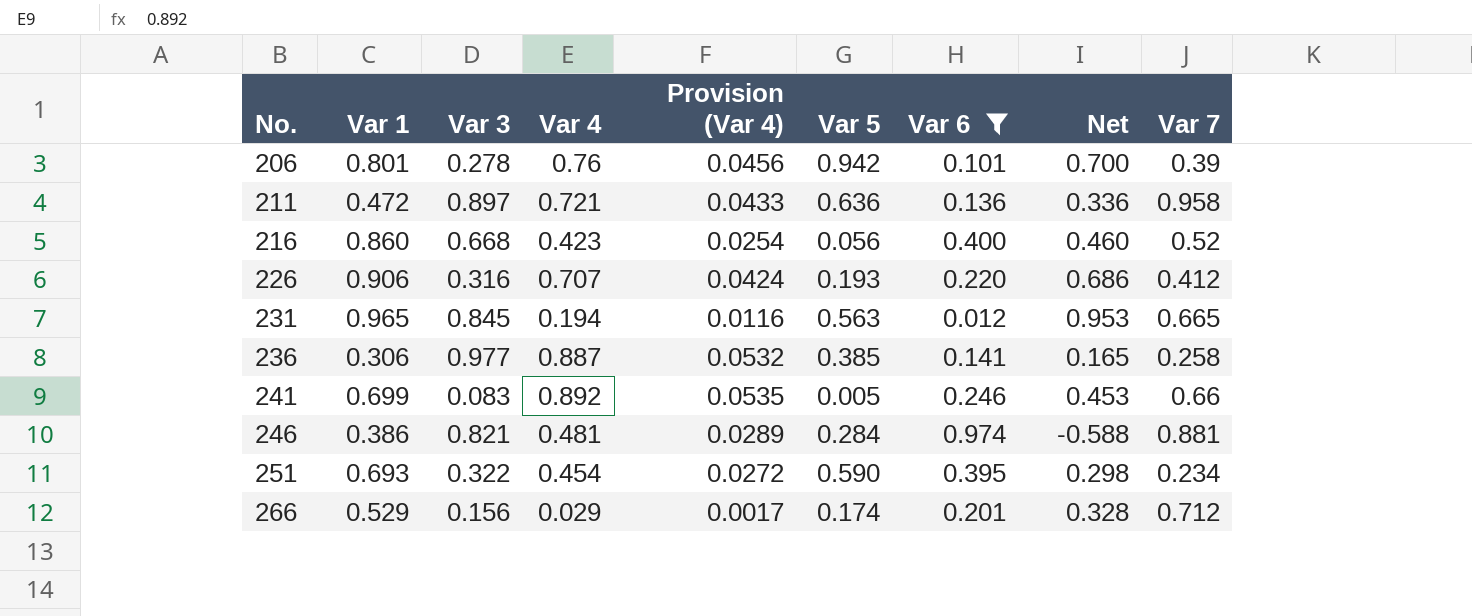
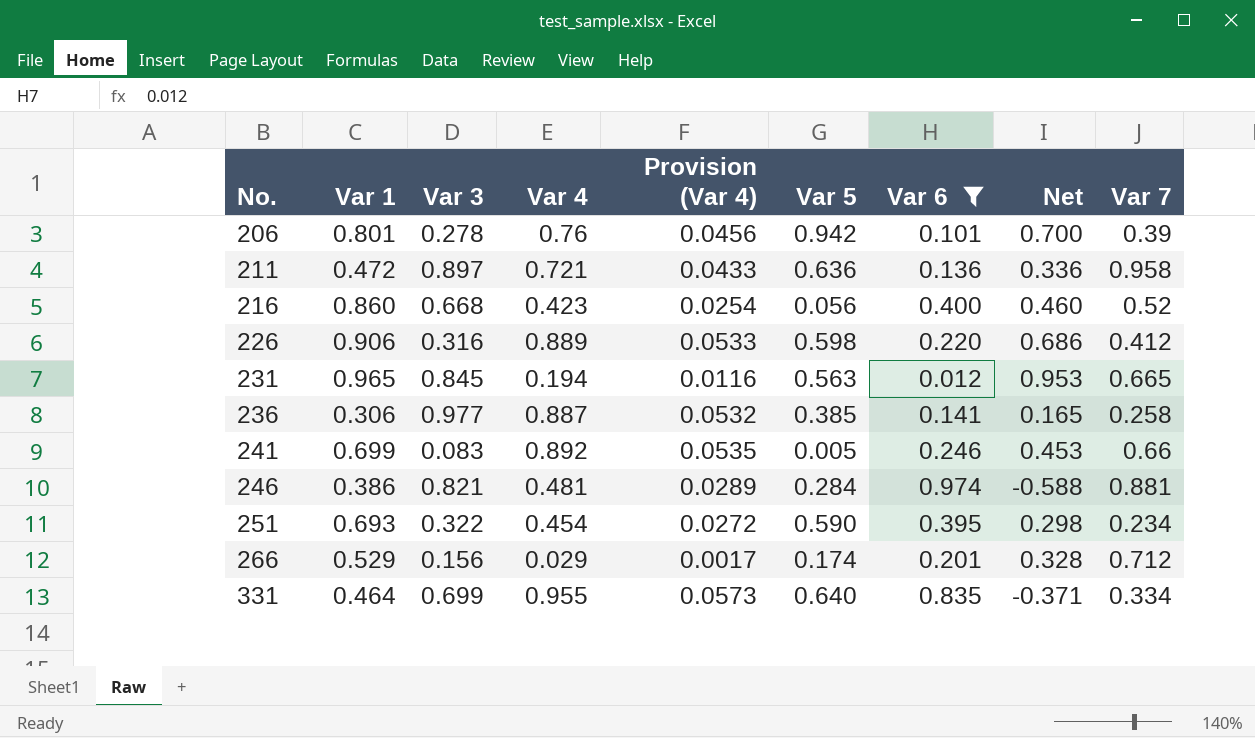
226 | Var 4: 0.707 -> 0.889
226 | Provision (Var 4): 0.0424 -> 0.0533
226 | Var 5: 0.193 -> 0.598
row 331: none -> 0.464 | 0.699 | 0.955 | 0.0573 | 0.640 | 0.835 | -0.371 | 0.334

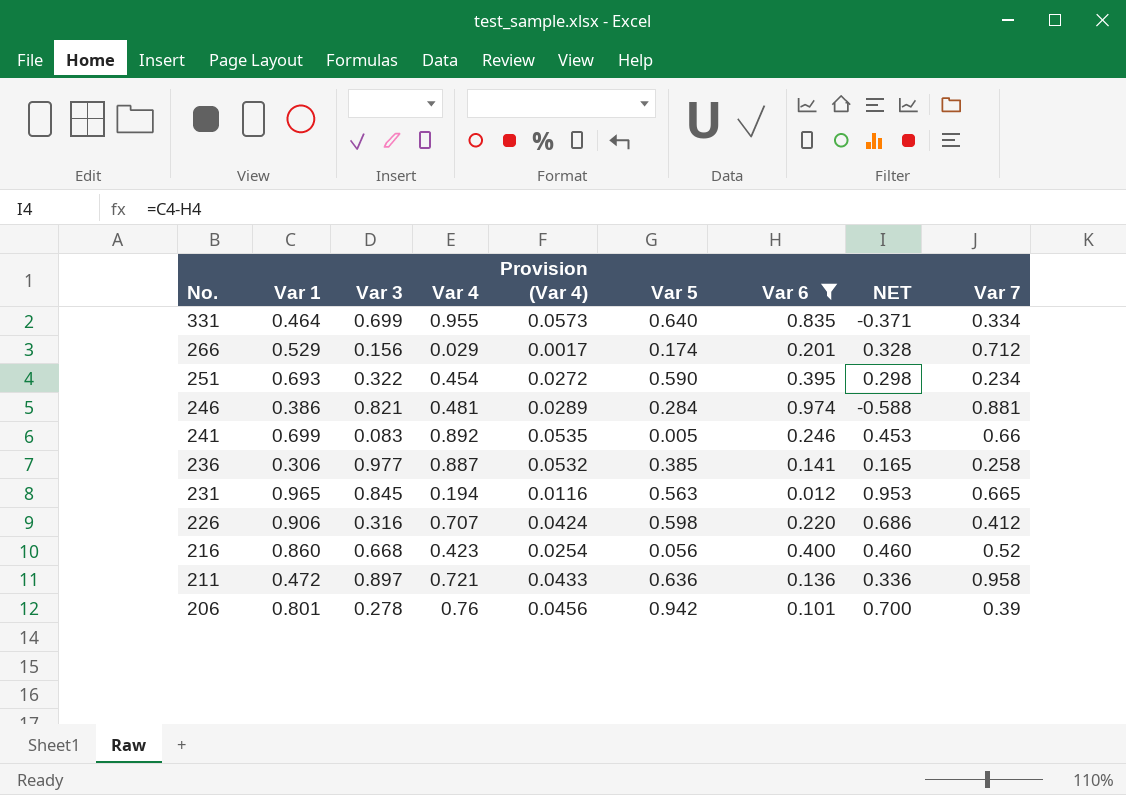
row order: No. ascending -> No. descending
column name: Net -> NET
226 | Var 4: 0.889 -> 0.707
226 | Provision (Var 4): 0.0533 -> 0.0424

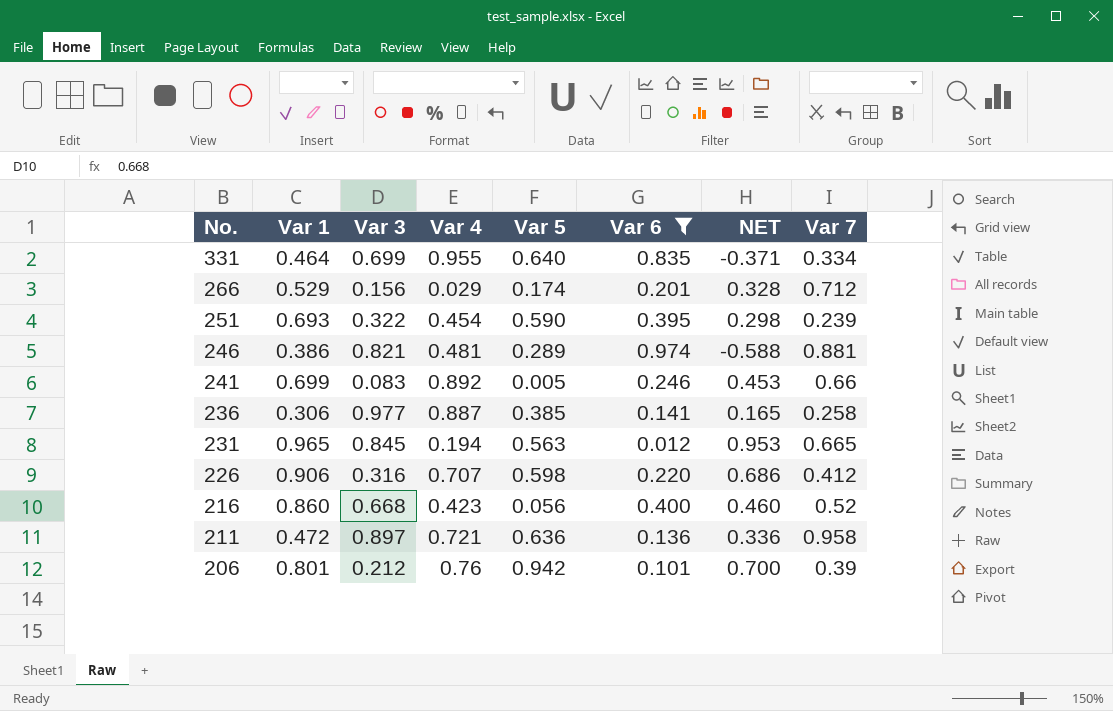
column Provision (Var 4) | formula: [Var 4] * 0.06 -> none
251 | Var 7: 0.234 -> 0.239
246 | Var 5: 0.284 -> 0.289
206 | Var 3: 0.278 -> 0.212

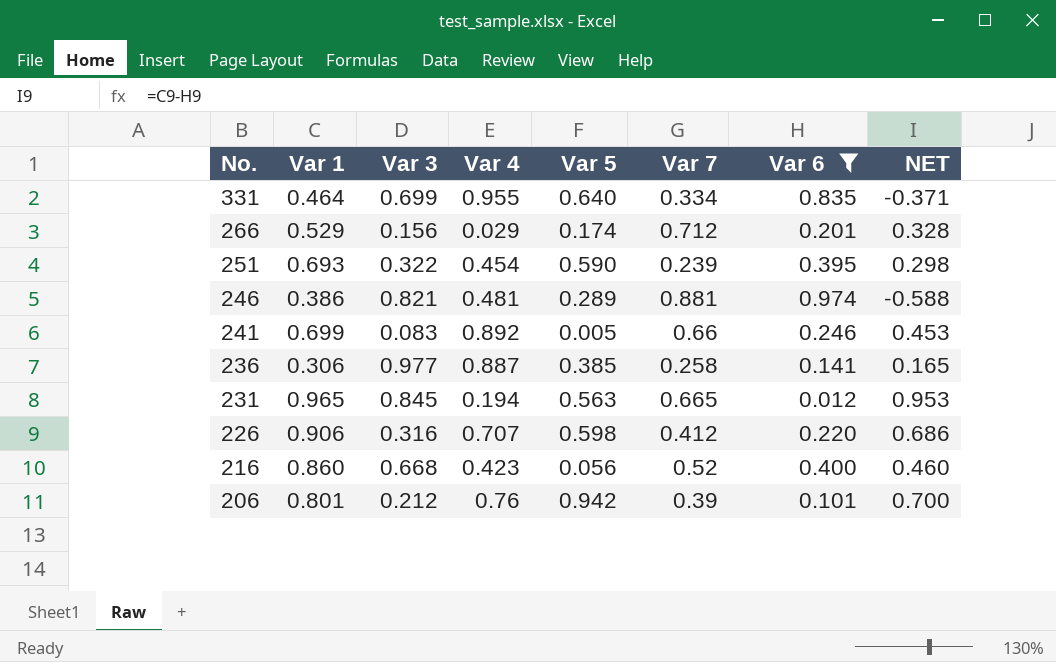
column Var 7 | position: 8 -> 6
row 211: 0.472 | 0.897 | 0.721 | 0.636 | 0.136 | 0.336 | 0.958 -> none

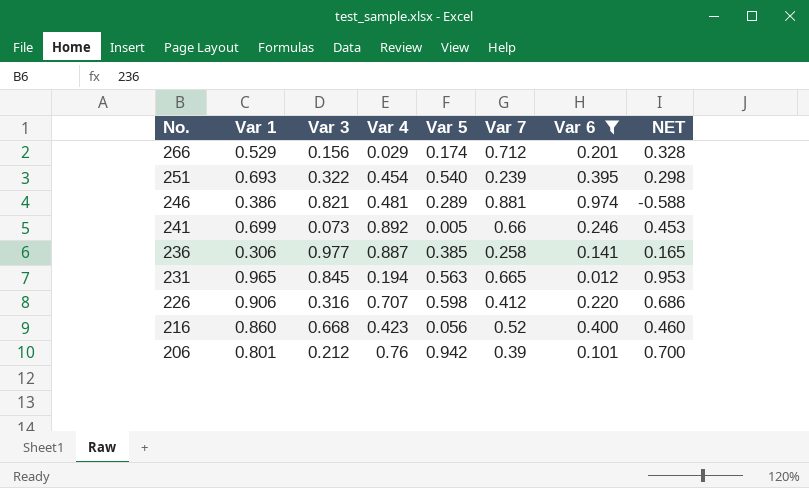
row 331: 0.464 | 0.699 | 0.955 | 0.640 | 0.334 | 0.835 | -0.371 -> none
251 | Var 5: 0.590 -> 0.540
241 | Var 3: 0.083 -> 0.073

